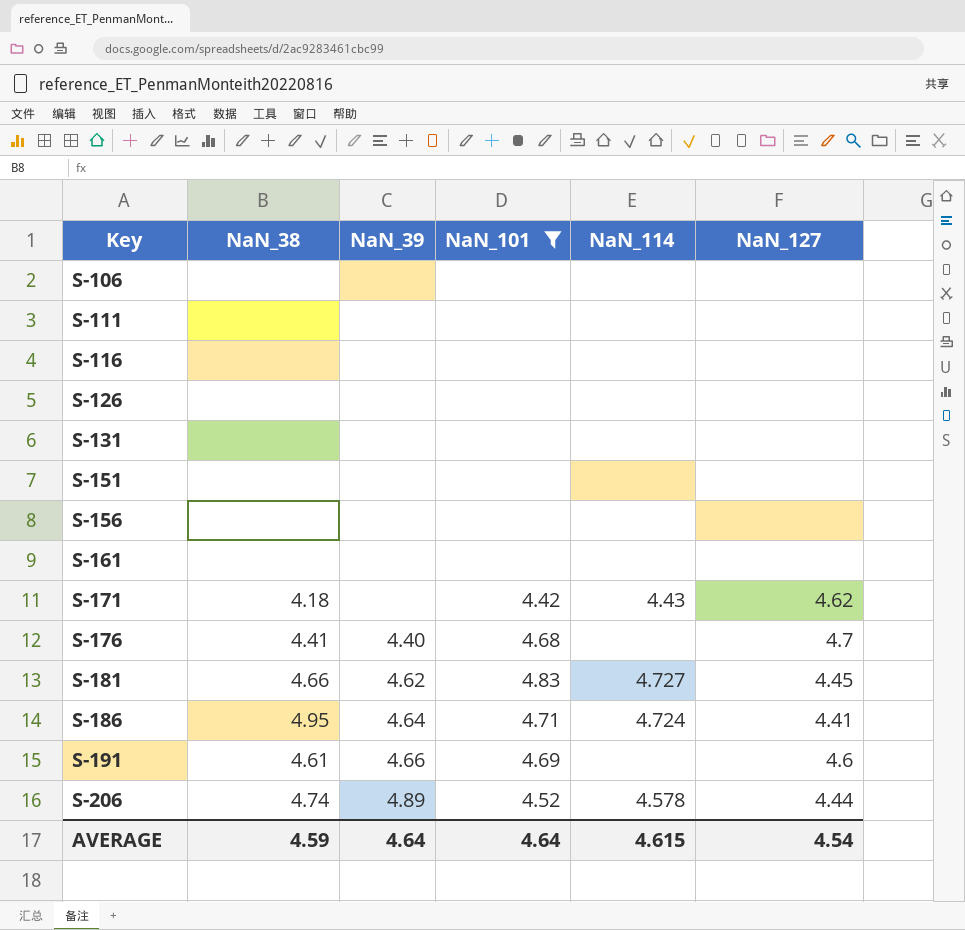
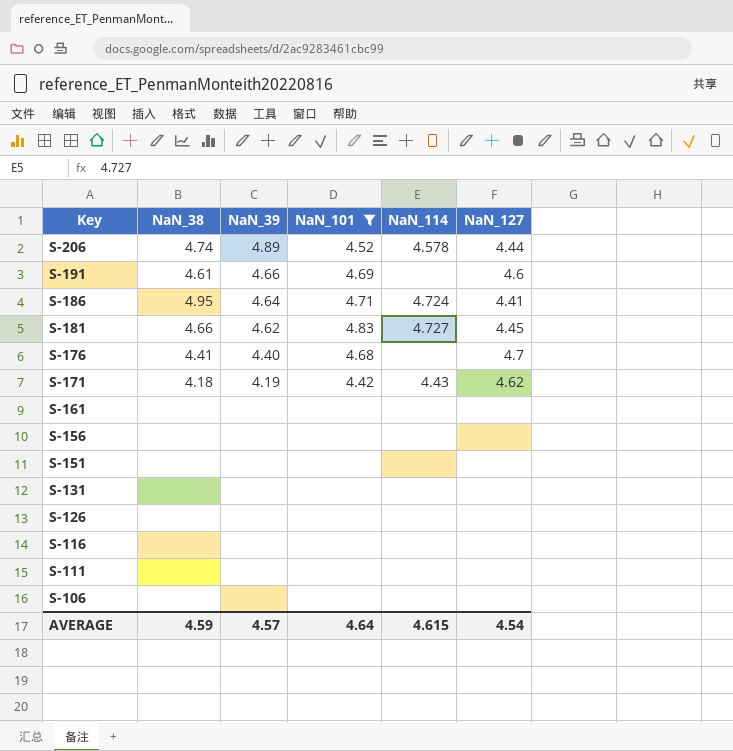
row order: Key ascending -> Key descending
S-171 | NaN_39: none -> 4.19
AVERAGE | NaN_39: 4.64 -> 4.57

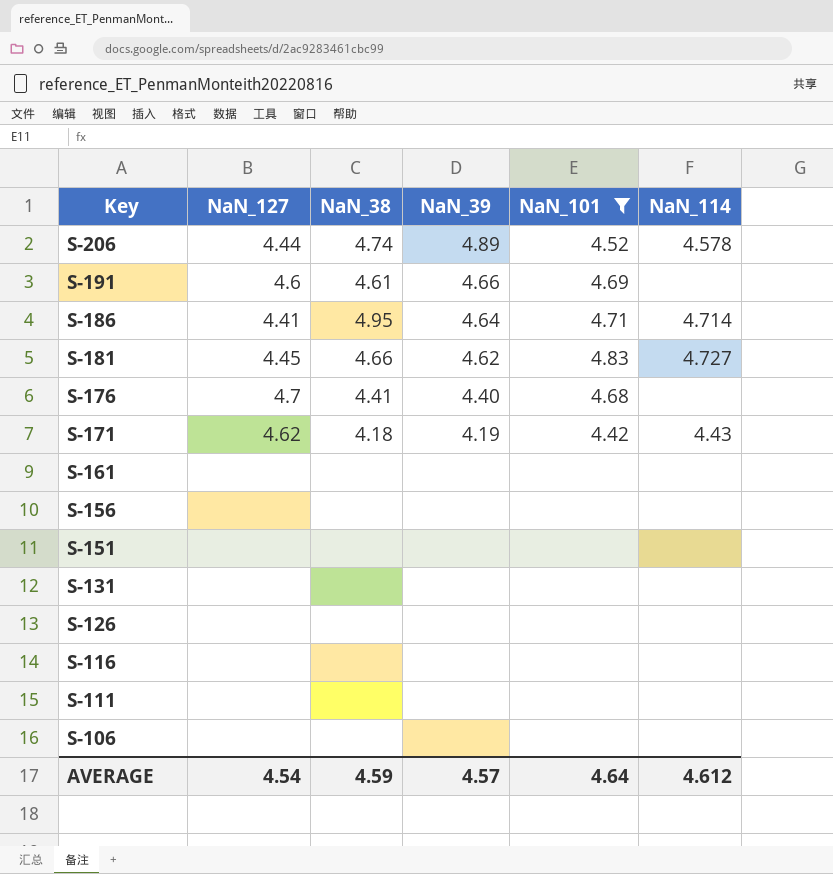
column NaN_127 | position: 6 -> 2
S-186 | NaN_114: 4.724 -> 4.714
AVERAGE | NaN_114: 4.615 -> 4.612

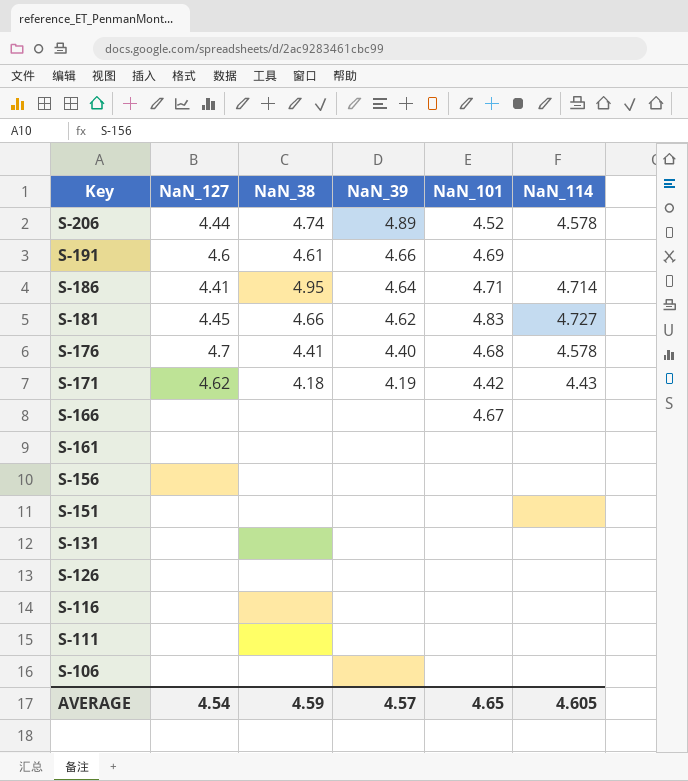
filter: NaN_101 != 4.67 -> none
S-176 | NaN_114: none -> 4.578
AVERAGE | NaN_101: 4.64 -> 4.65
AVERAGE | NaN_114: 4.612 -> 4.605

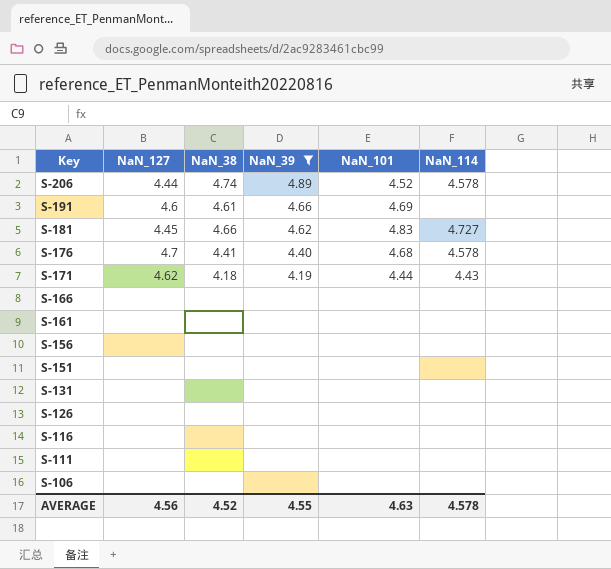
filter: none -> NaN_39 != 4.64
S-171 | NaN_101: 4.42 -> 4.44
S-166 | NaN_101: 4.67 -> none
AVERAGE | NaN_127: 4.54 -> 4.56
AVERAGE | NaN_38: 4.59 -> 4.52
AVERAGE | NaN_39: 4.57 -> 4.55
AVERAGE | NaN_101: 4.65 -> 4.63
AVERAGE | NaN_114: 4.605 -> 4.578

